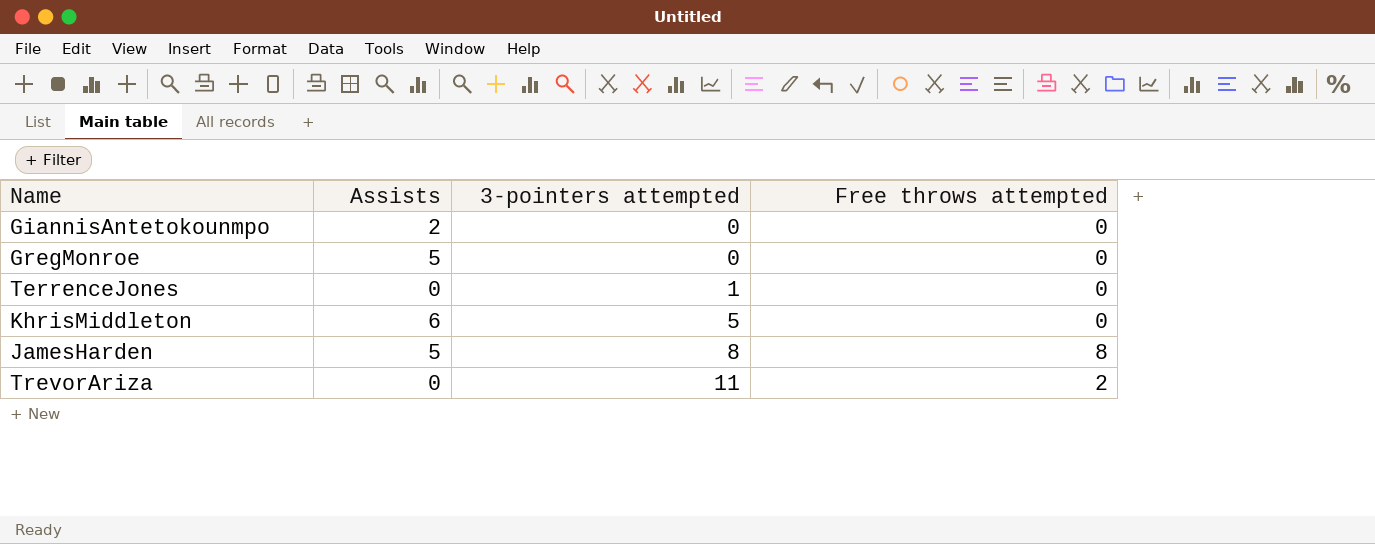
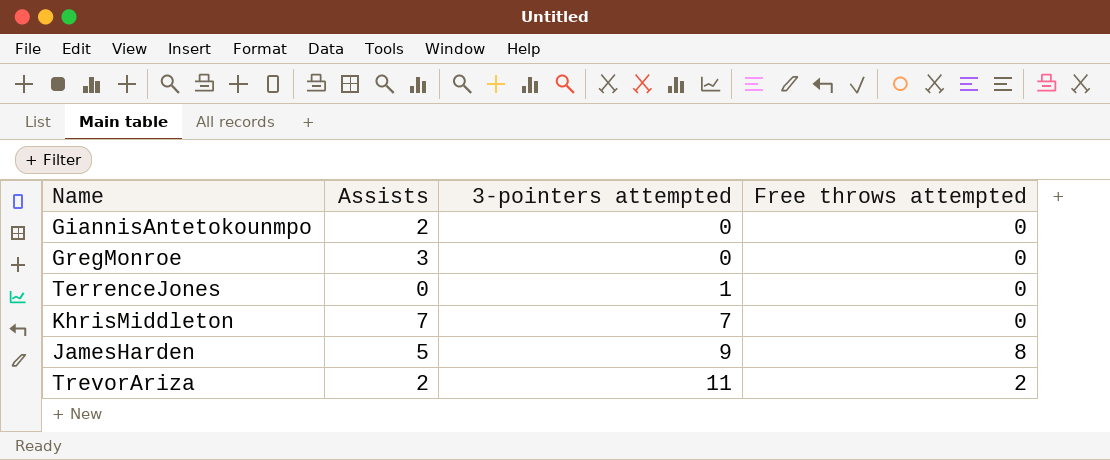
GregMonroe | Assists: 5 -> 3
KhrisMiddleton | Assists: 6 -> 7
KhrisMiddleton | 3-pointers attempted: 5 -> 7
JamesHarden | 3-pointers attempted: 8 -> 9
TrevorAriza | Assists: 0 -> 2

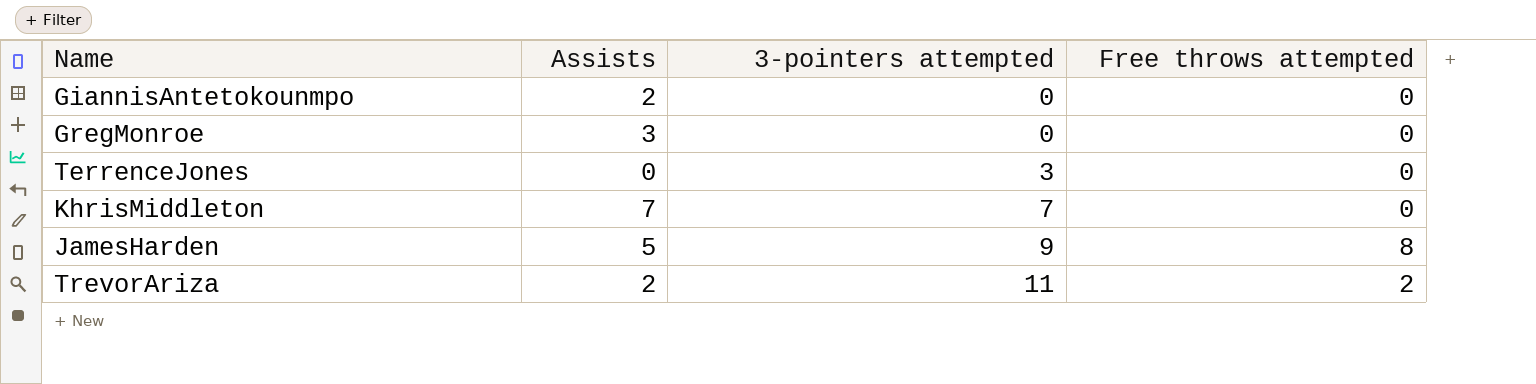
TerrenceJones | 3-pointers attempted: 1 -> 3

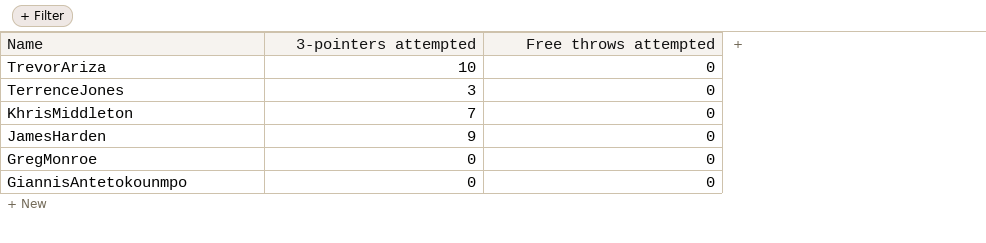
row order: 3-pointers attempted ascending -> Name descending
column Assists | position: 2 -> none
TrevorAriza | 3-pointers attempted: 11 -> 10
TrevorAriza | Free throws attempted: 2 -> 0
JamesHarden | Free throws attempted: 8 -> 0

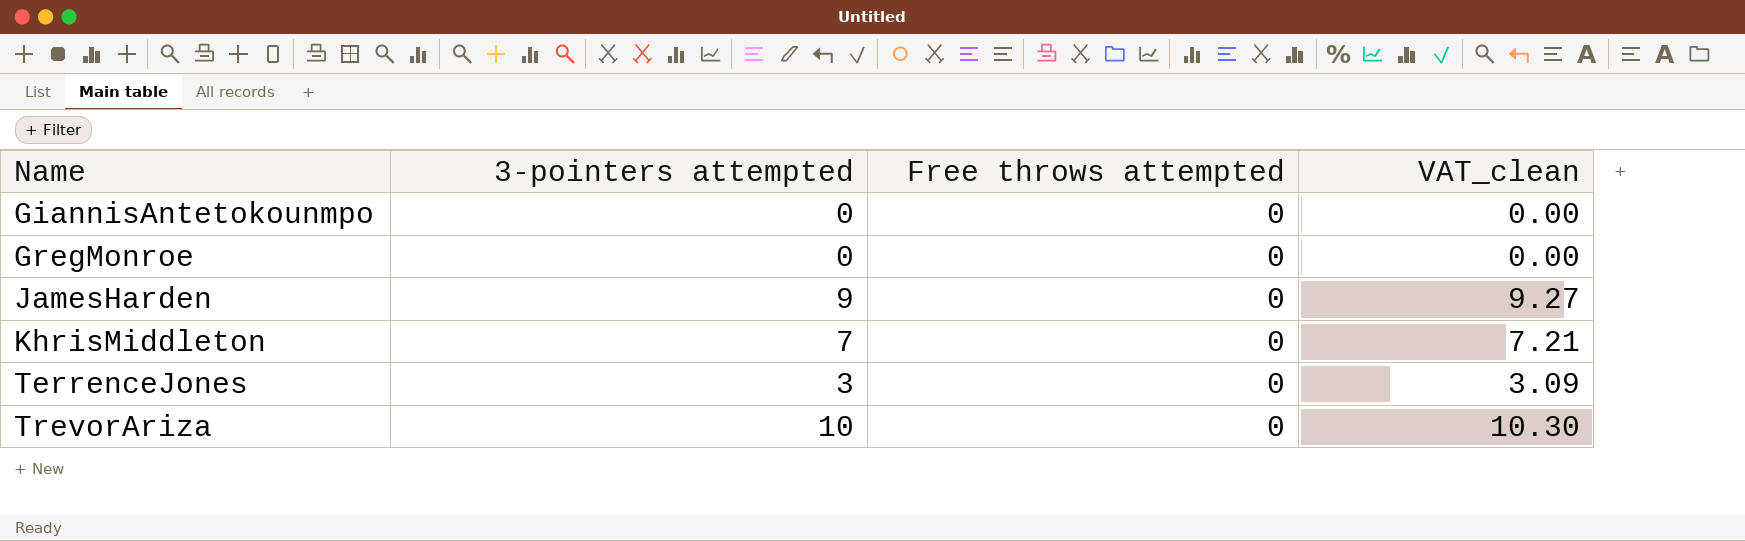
row order: Name descending -> Name ascending
column VAT_clean | formula: none -> [3-pointers attempted] * 1.03

